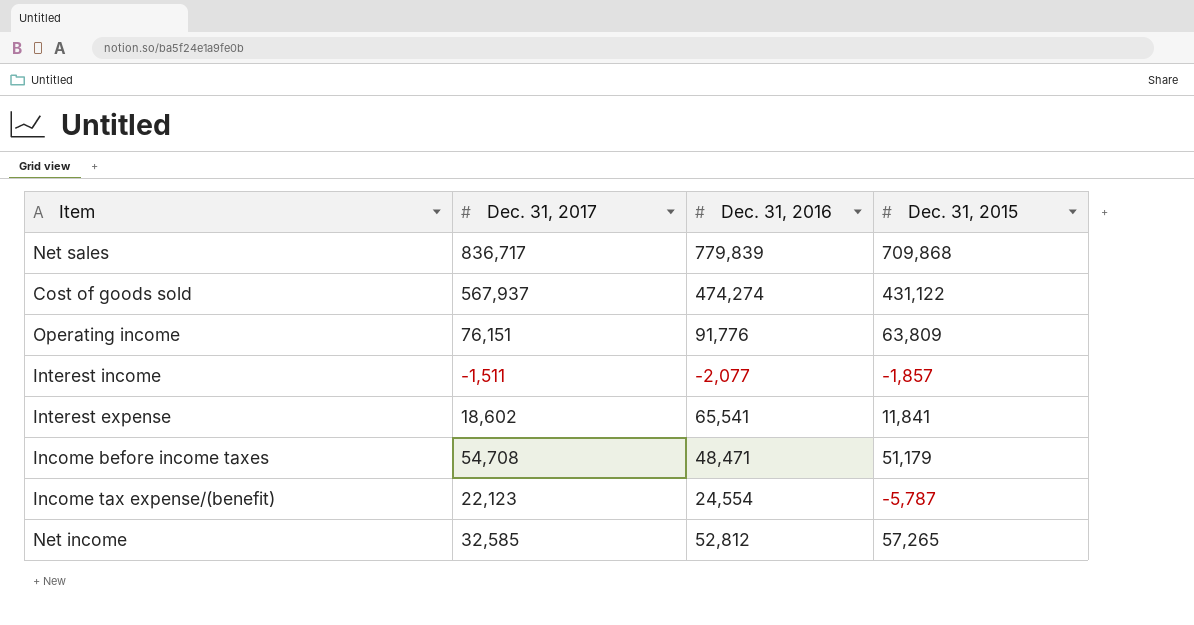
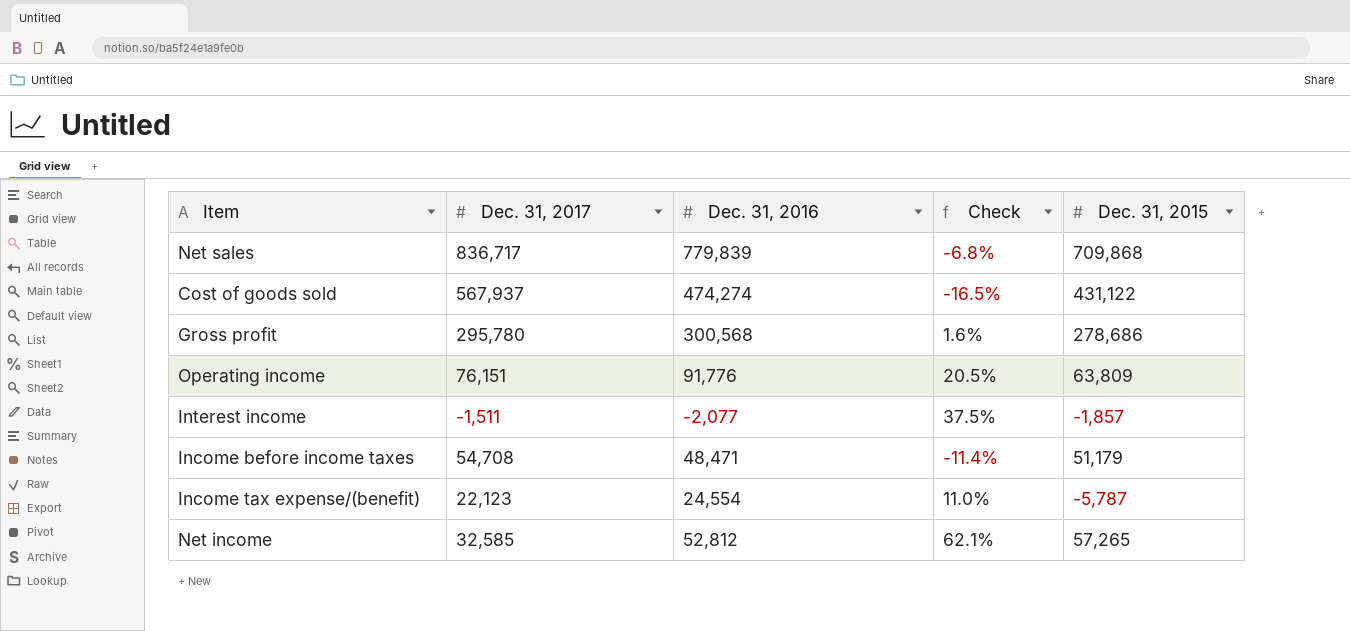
column Check | formula: none -> ([Dec. 31, 2016] - [Dec. 31, 2017]) / [Dec. 31, 2017]
row Interest expense: 18,602 | 65,541 | 11,841 -> none
row Gross profit: none -> 295,780 | 300,568 | 1.6% | 278,686

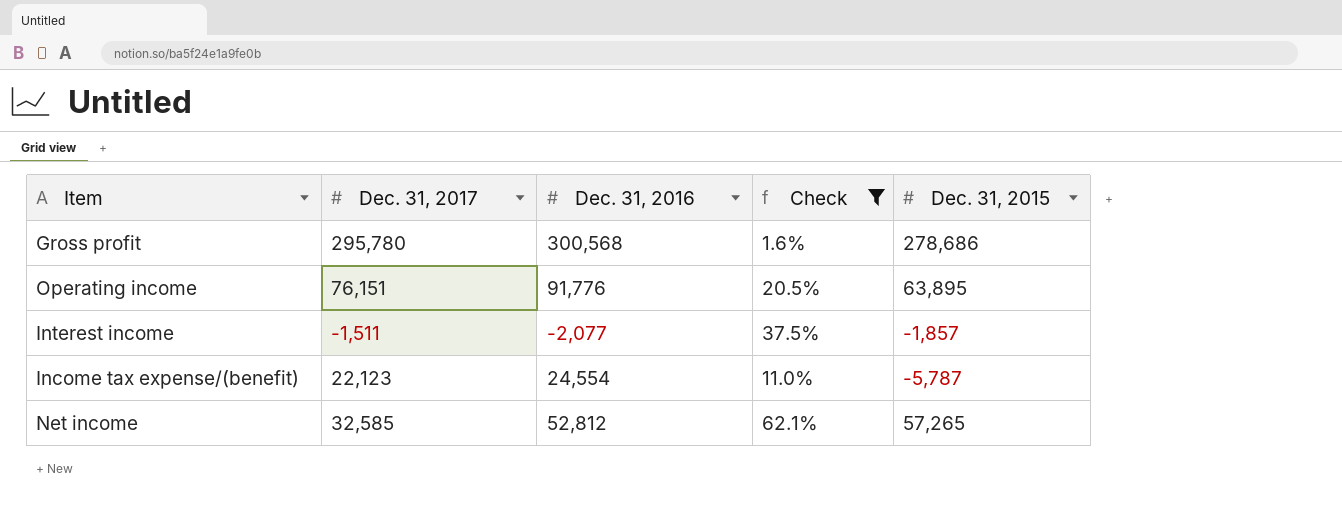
filter: none -> Check >= 1.6%
Operating income | Dec. 31, 2015: 63,809 -> 63,895

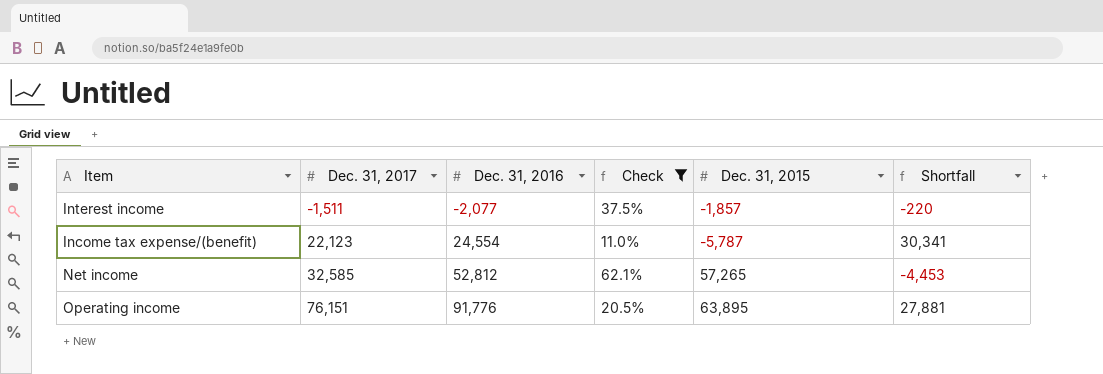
row order: none -> Dec. 31, 2017 ascending
column Shortfall | formula: none -> [Dec. 31, 2016] - [Dec. 31, 2015]
row Gross profit: 295,780 | 300,568 | 1.6% | 278,686 -> none

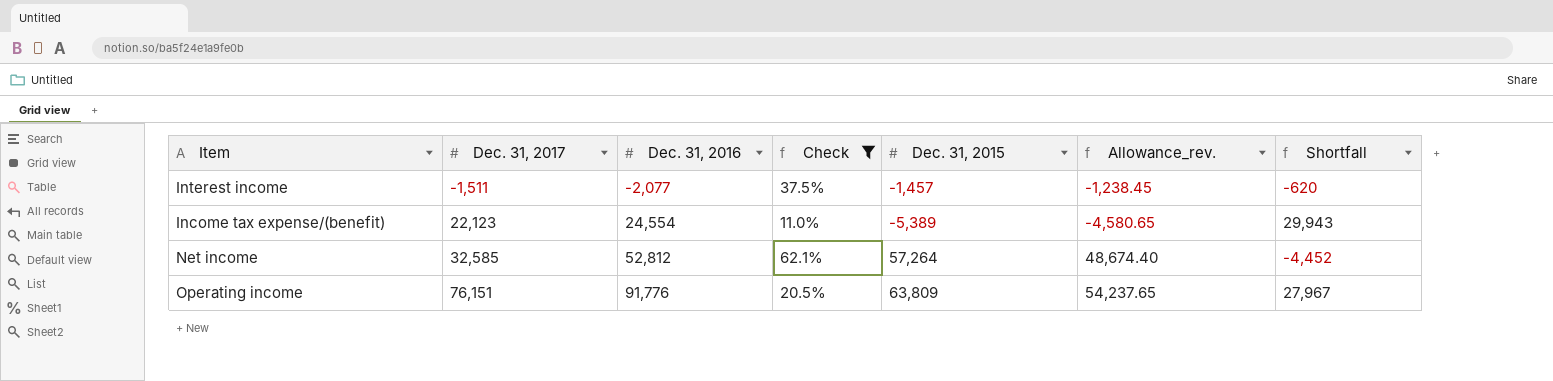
column Allowance_rev. | formula: none -> [Dec. 31, 2015] * 0.85
Interest income | Dec. 31, 2015: -1,857 -> -1,457
Interest income | Shortfall: -220 -> -620
Income tax expense/(benefit) | Dec. 31, 2015: -5,787 -> -5,389
Income tax expense/(benefit) | Shortfall: 30,341 -> 29,943
Net income | Dec. 31, 2015: 57,265 -> 57,264
Net income | Shortfall: -4,453 -> -4,452
Operating income | Dec. 31, 2015: 63,895 -> 63,809
Operating income | Shortfall: 27,881 -> 27,967

